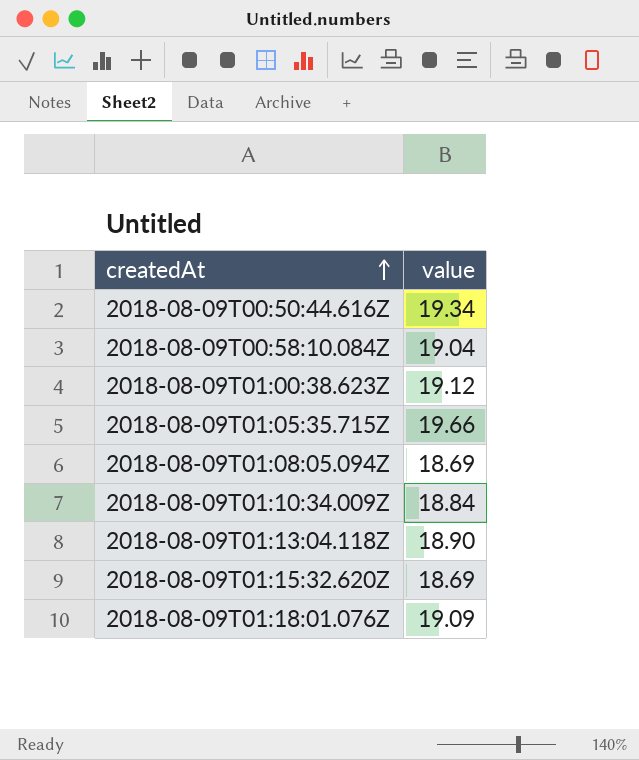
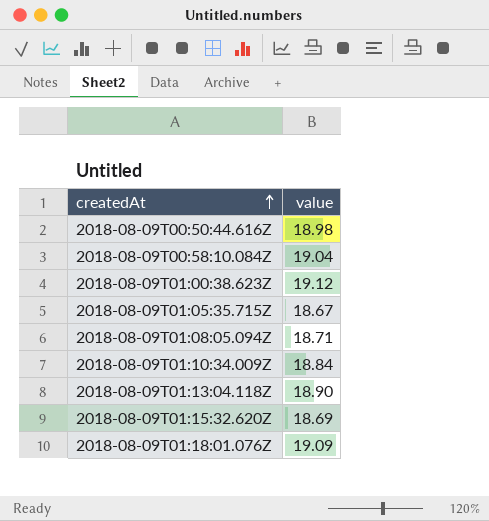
2018-08-09T00:50:44.616Z | value: 19.34 -> 18.98
2018-08-09T01:05:35.715Z | value: 19.66 -> 18.67
2018-08-09T01:08:05.094Z | value: 18.69 -> 18.71

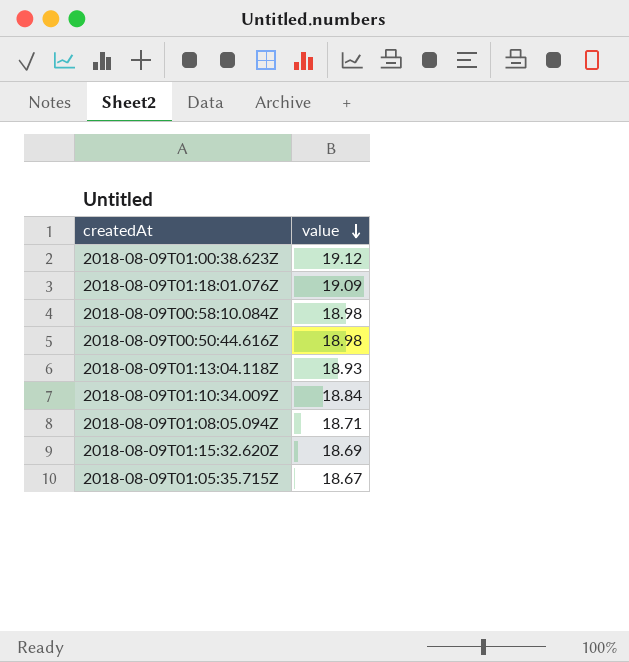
row order: createdAt ascending -> value descending
2018-08-09T00:58:10.084Z | value: 19.04 -> 18.98
2018-08-09T01:13:04.118Z | value: 18.90 -> 18.93

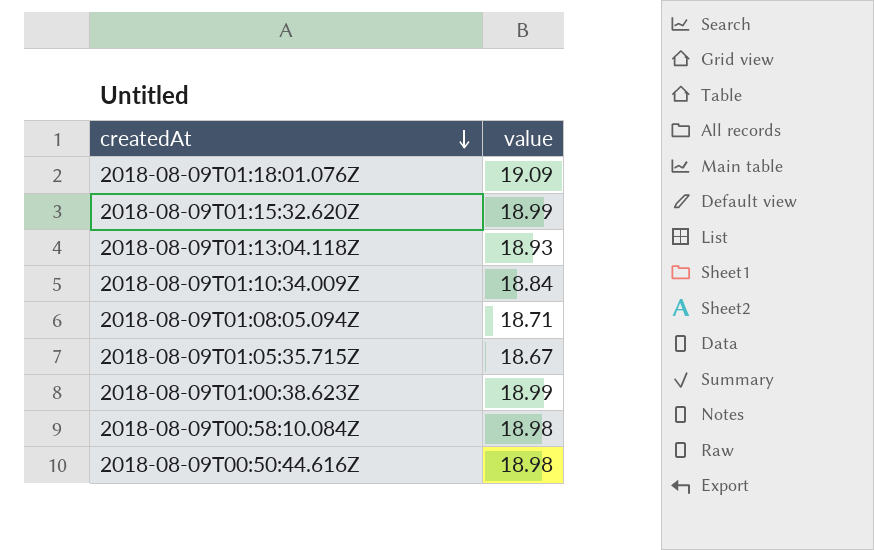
row order: value descending -> createdAt descending
2018-08-09T01:15:32.620Z | value: 18.69 -> 18.99
2018-08-09T01:00:38.623Z | value: 19.12 -> 18.99

